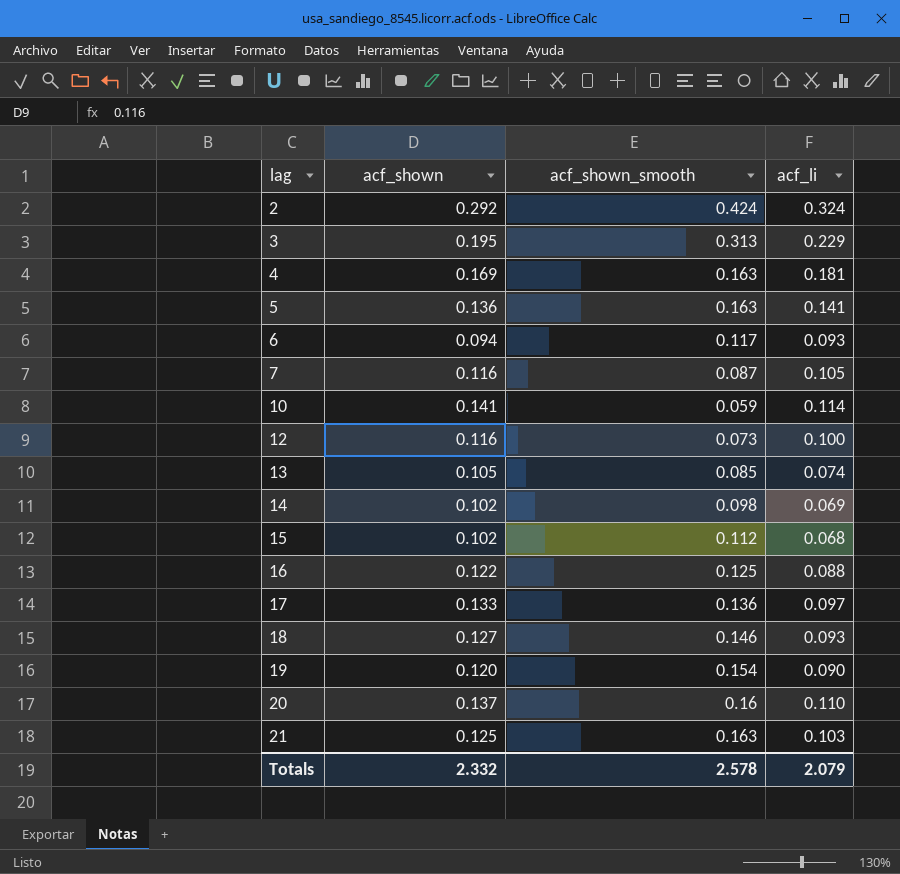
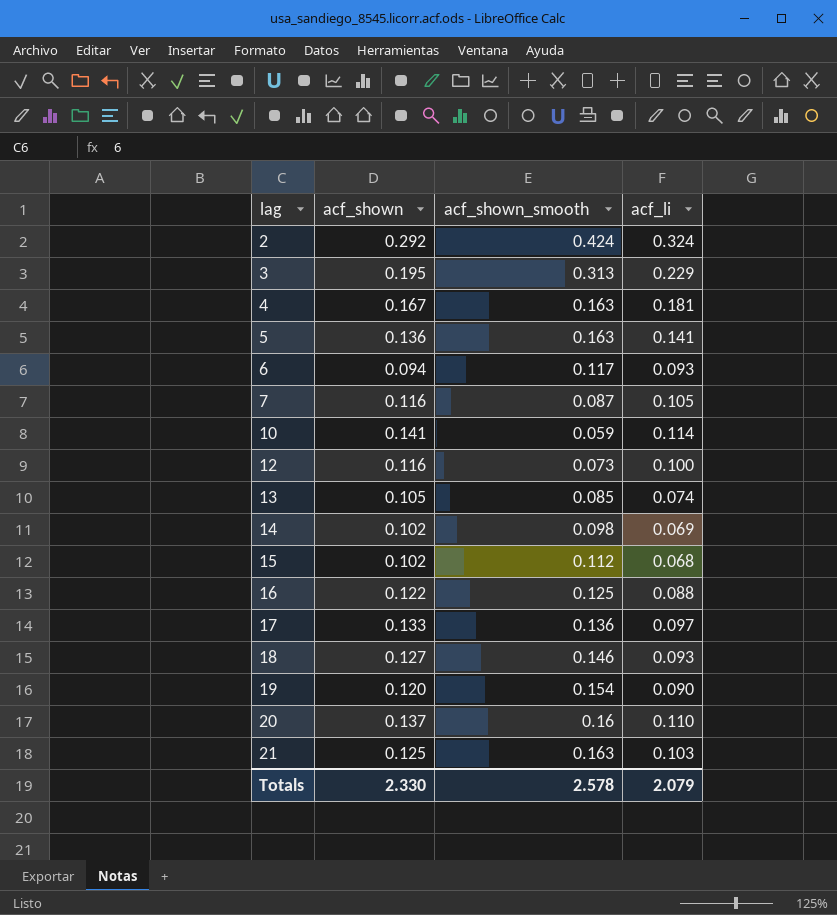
4 | acf_shown: 0.169 -> 0.167
Totals | acf_shown: 2.332 -> 2.330

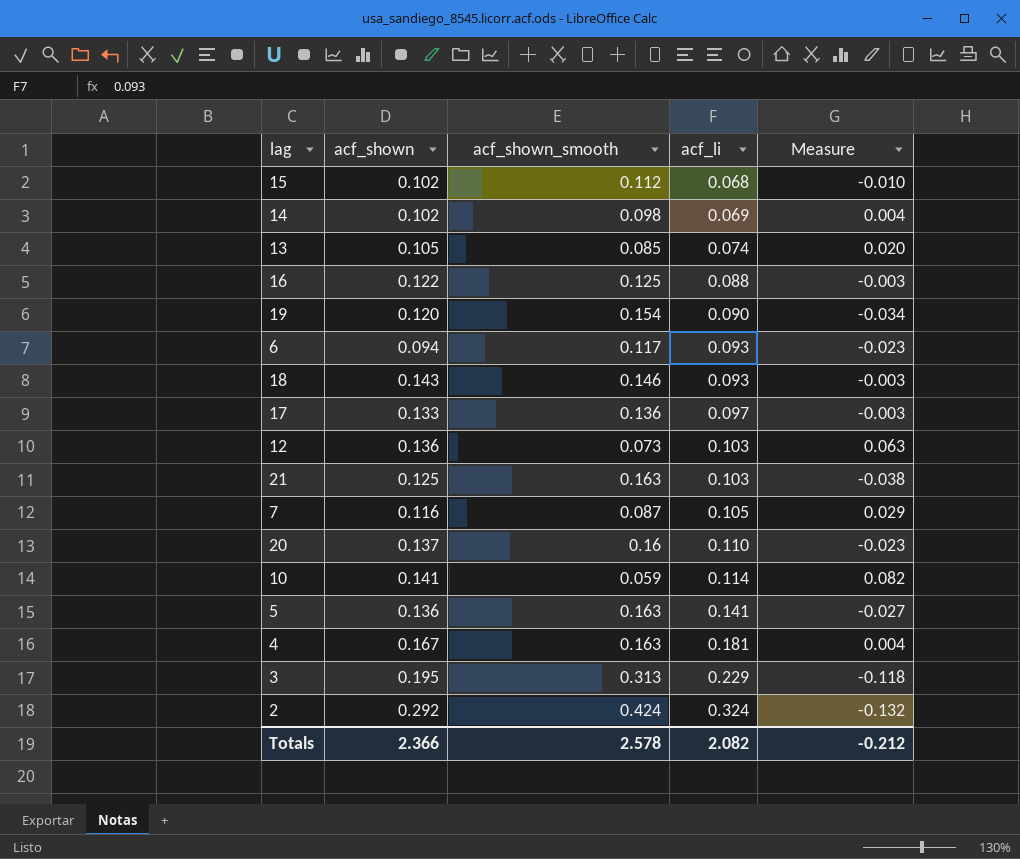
row order: lag ascending -> acf_li ascending
column Measure | formula: none -> [acf_shown] - [acf_shown_smooth]
18 | acf_shown: 0.127 -> 0.143
12 | acf_shown: 0.116 -> 0.136
12 | acf_li: 0.100 -> 0.103
Totals | acf_shown: 2.330 -> 2.366
Totals | acf_li: 2.079 -> 2.082

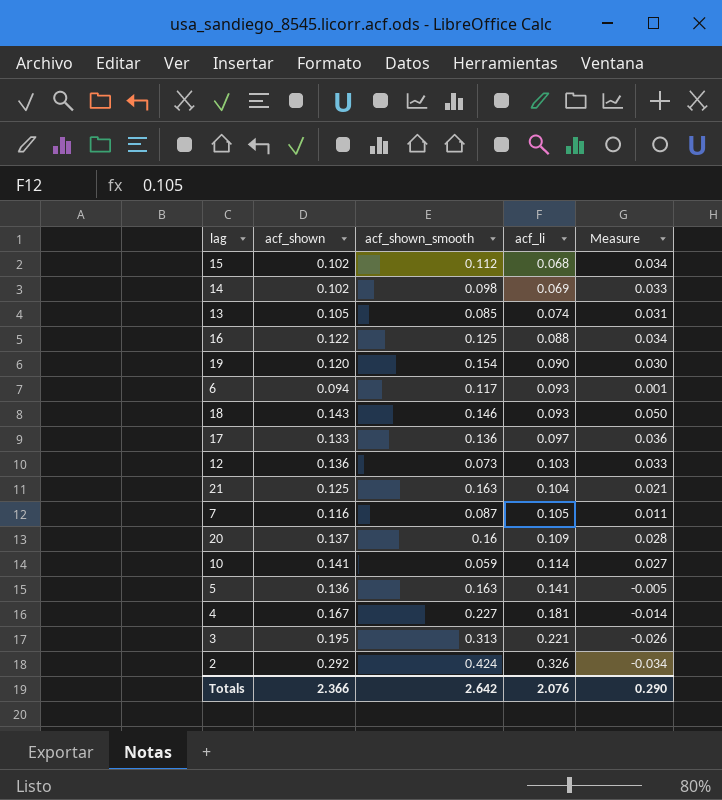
column Measure | formula: [acf_shown] - [acf_shown_smooth] -> [acf_shown] - [acf_li]
21 | acf_li: 0.103 -> 0.104
20 | acf_li: 0.110 -> 0.109
4 | acf_shown_smooth: 0.163 -> 0.227
3 | acf_li: 0.229 -> 0.221
2 | acf_li: 0.324 -> 0.326
Totals | acf_shown_smooth: 2.578 -> 2.642
Totals | acf_li: 2.082 -> 2.076
Totals | Measure: -0.212 -> 0.290

